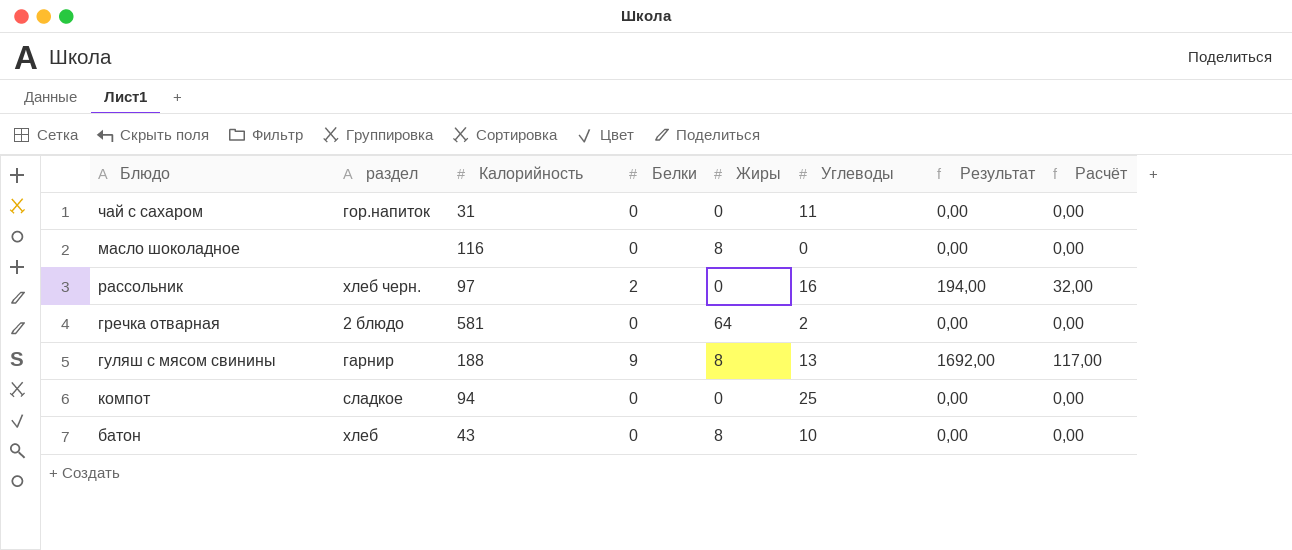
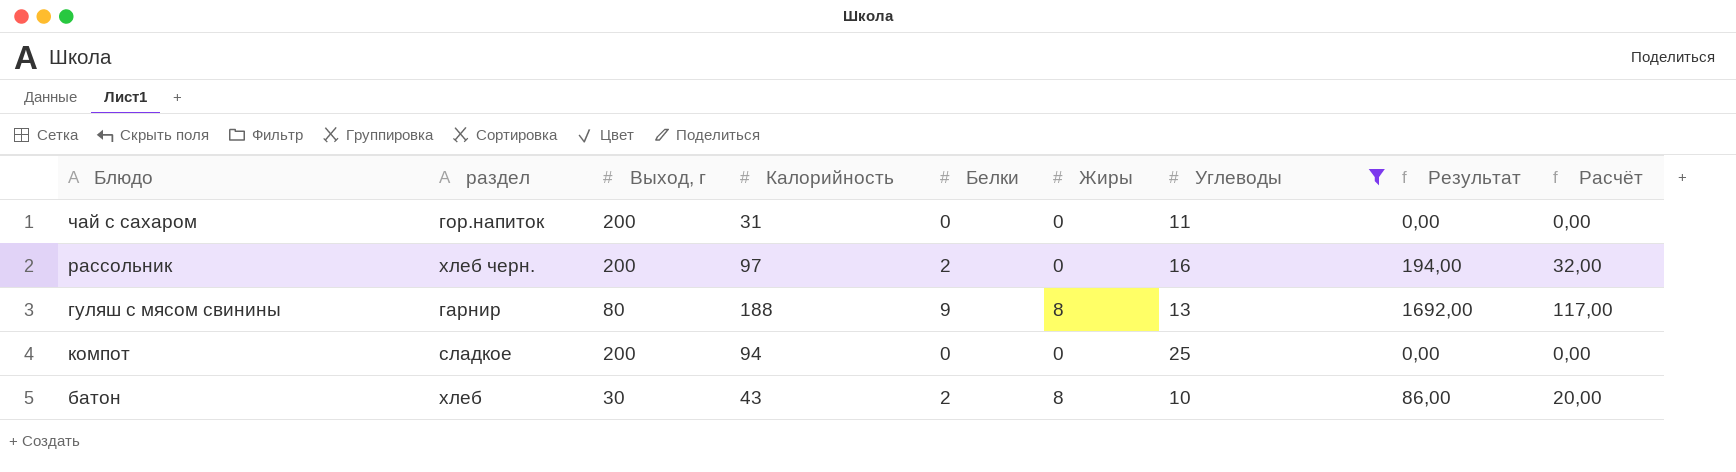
filter: none -> Углеводы >= 10
column Выход, г | position: none -> 3
батон | Белки: 0 -> 2
батон | Результат: 0,00 -> 86,00
батон | Расчёт: 0,00 -> 20,00

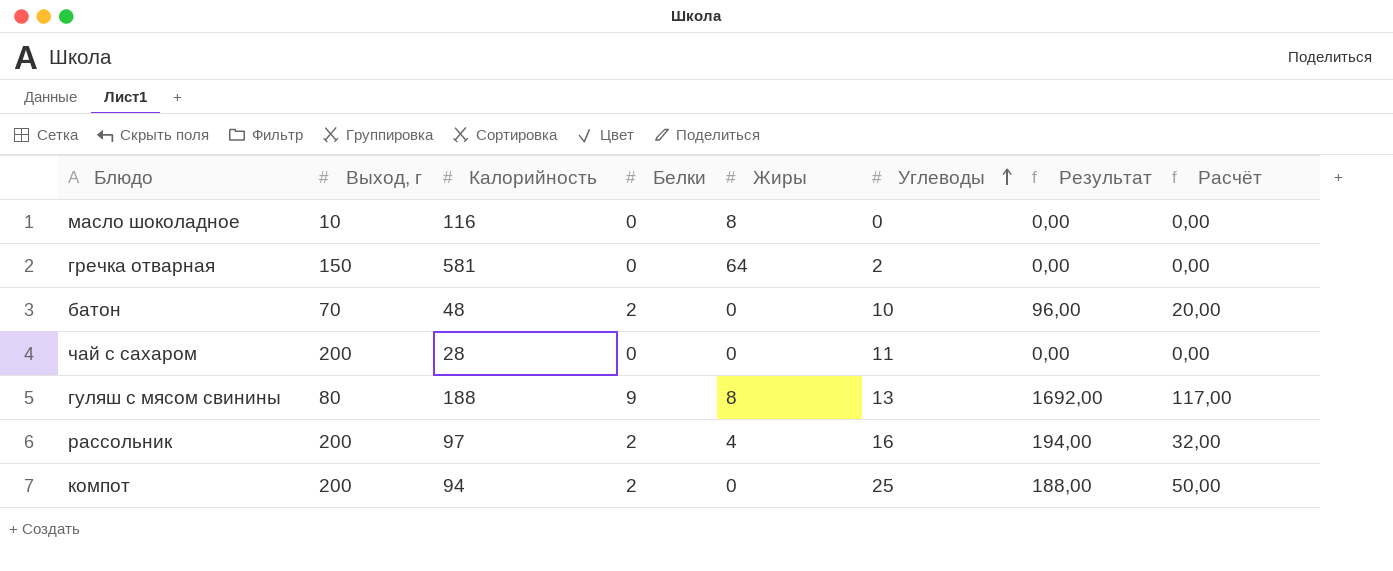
filter: Углеводы >= 10 -> none
row order: none -> Углеводы ascending
column раздел | position: 2 -> none
батон | Выход, г: 30 -> 70
батон | Калорийность: 43 -> 48
батон | Жиры: 8 -> 0
батон | Результат: 86,00 -> 96,00
чай с сахаром | Калорийность: 31 -> 28
рассольник | Жиры: 0 -> 4
компот | Белки: 0 -> 2
компот | Результат: 0,00 -> 188,00
компот | Расчёт: 0,00 -> 50,00

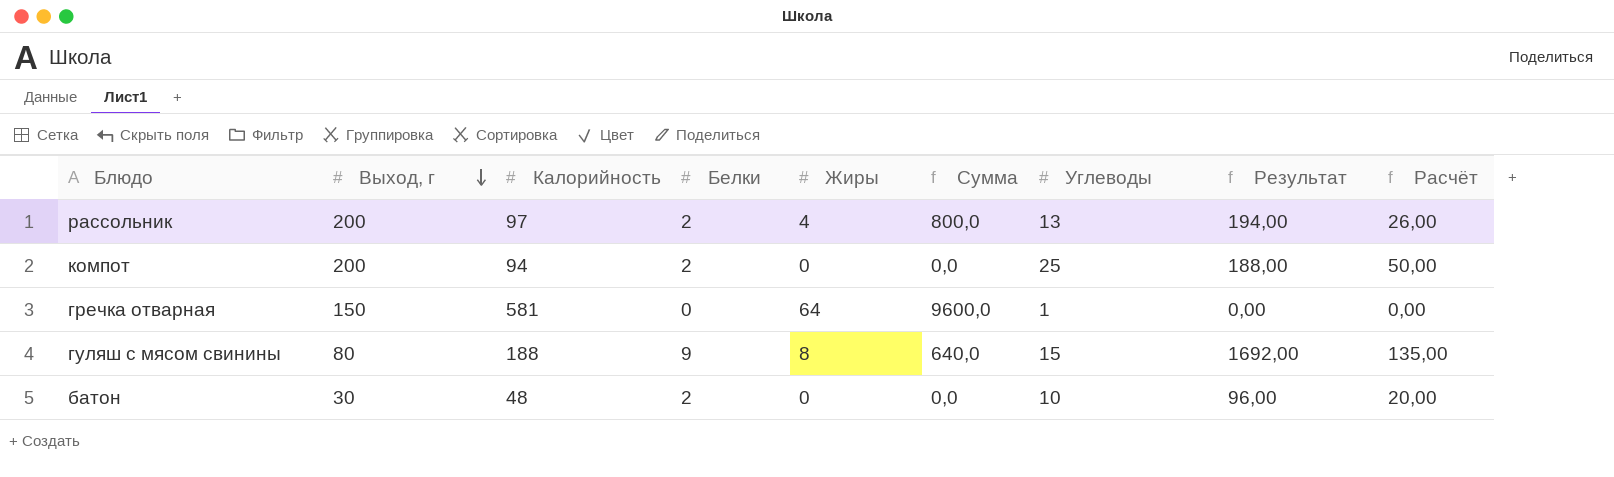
row order: Углеводы ascending -> Выход, г descending
column Сумма | formula: none -> [Выход, г] * [Жиры]
row масло шоколадное: 10 | 116 | 0 | 8 | 0 | 0,00 | 0,00 -> none
row чай с сахаром: 200 | 28 | 0 | 0 | 11 | 0,00 | 0,00 -> none
рассольник | Углеводы: 16 -> 13
рассольник | Расчёт: 32,00 -> 26,00
гречка отварная | Углеводы: 2 -> 1
гуляш с мясом свинины | Углеводы: 13 -> 15
гуляш с мясом свинины | Расчёт: 117,00 -> 135,00
батон | Выход, г: 70 -> 30

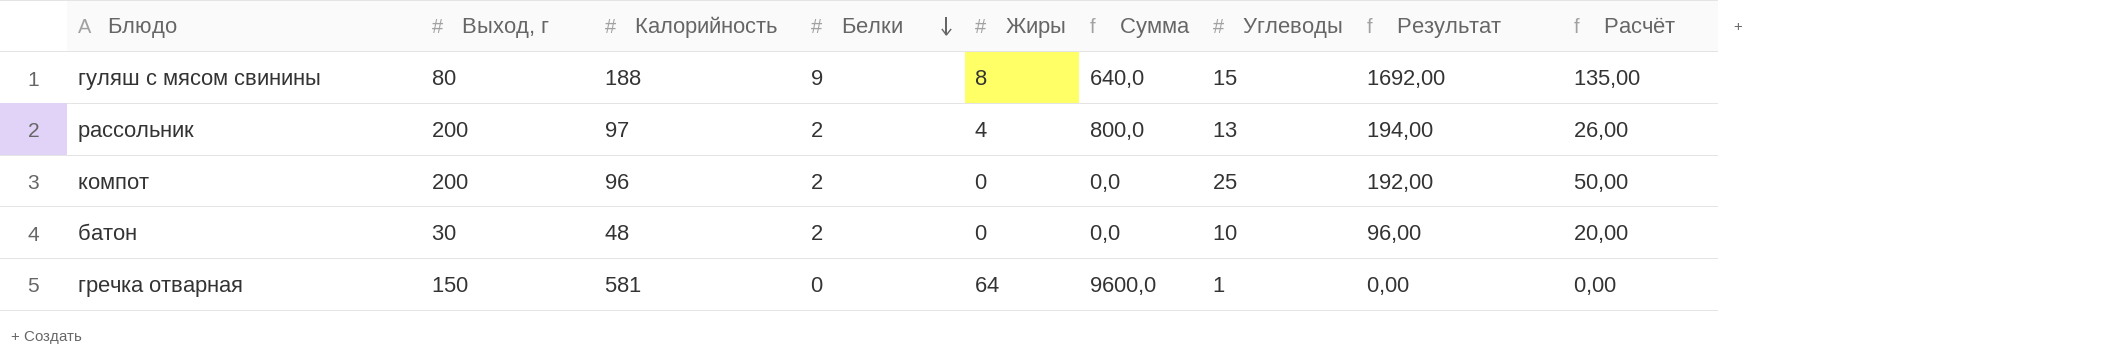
row order: Выход, г descending -> Белки descending
компот | Калорийность: 94 -> 96
компот | Результат: 188,00 -> 192,00

